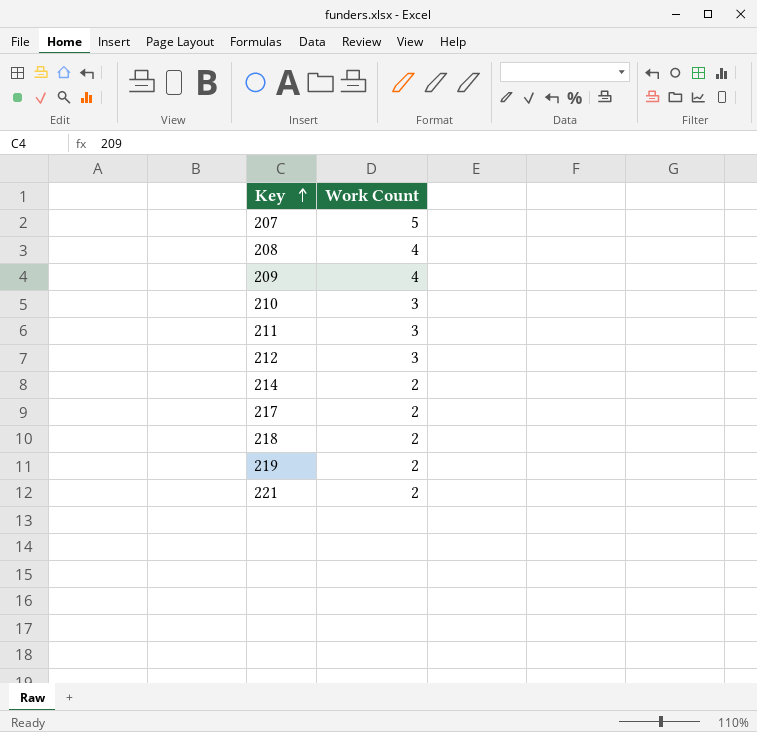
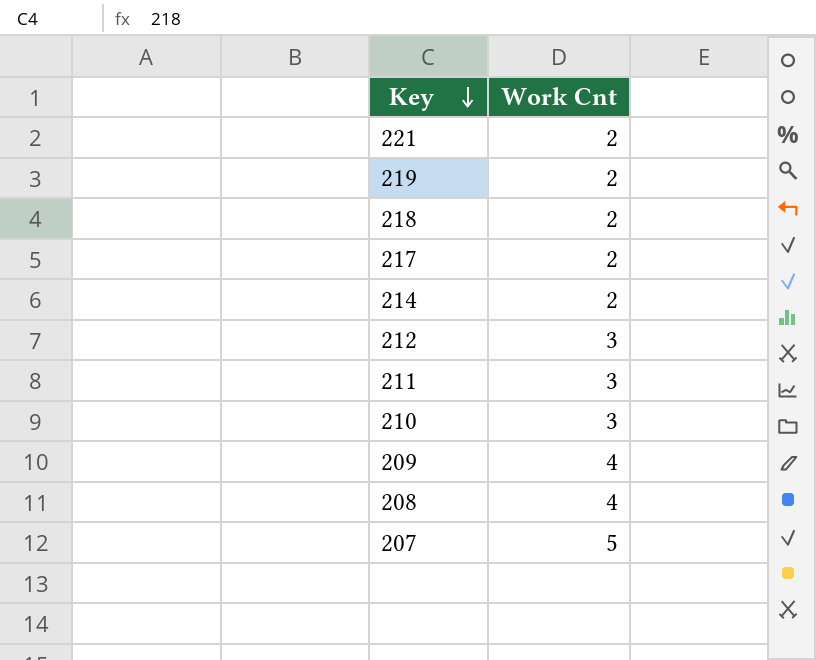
row order: Key ascending -> Key descending
column name: Work Count -> Work Cnt

